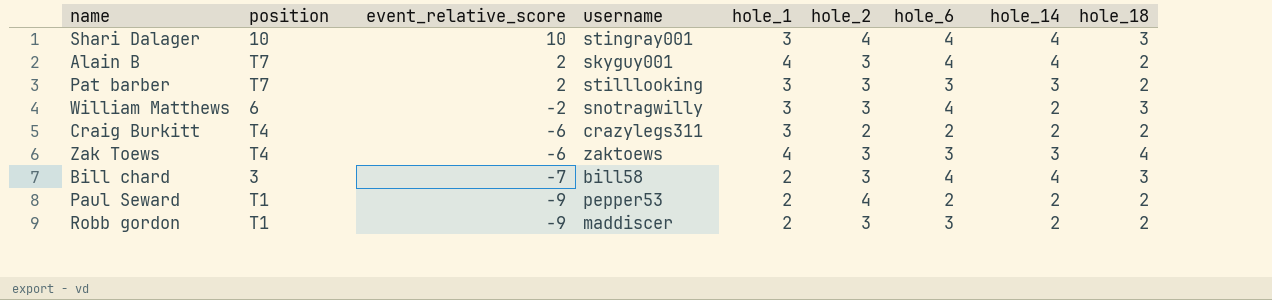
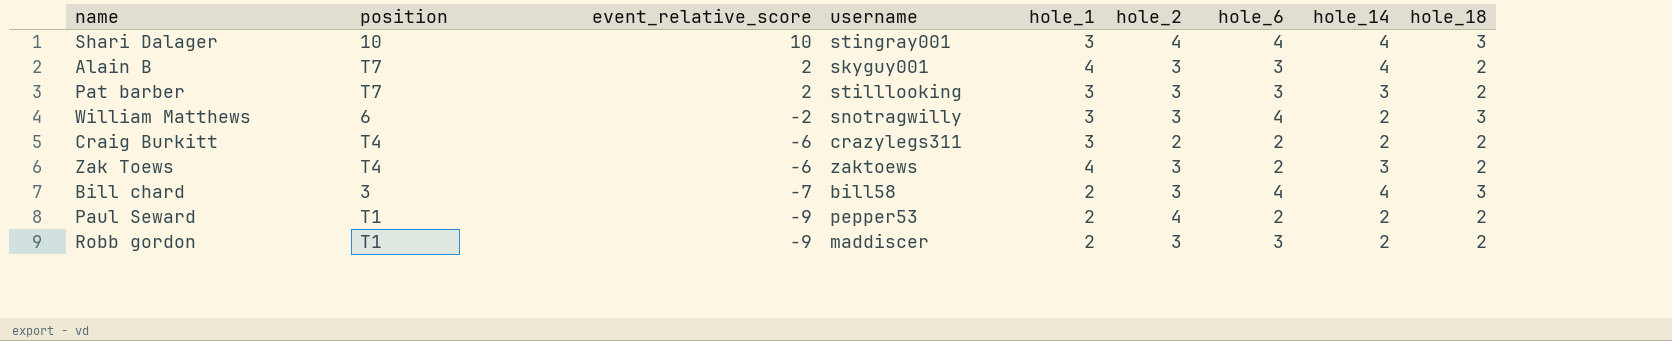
Alain B | hole_6: 4 -> 3
Zak Toews | hole_6: 3 -> 2
Zak Toews | hole_18: 4 -> 2

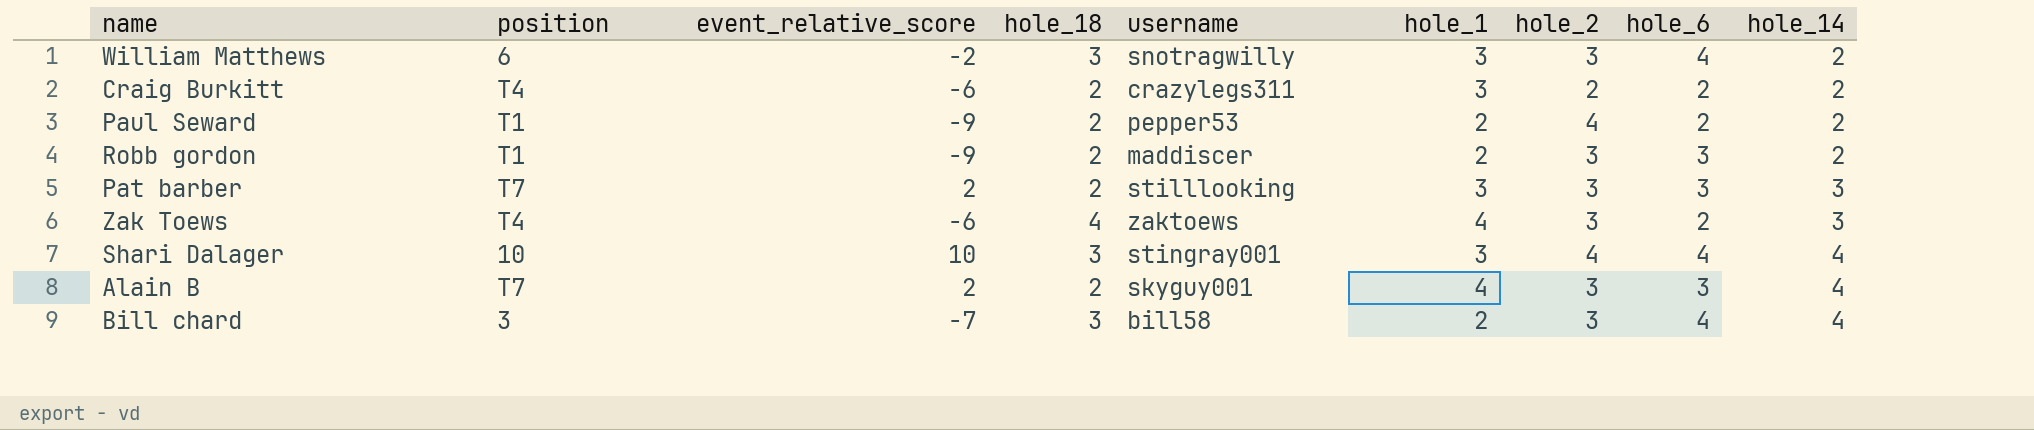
row order: event_relative_score descending -> hole_14 ascending
column hole_18 | position: 9 -> 4
Zak Toews | hole_18: 2 -> 4

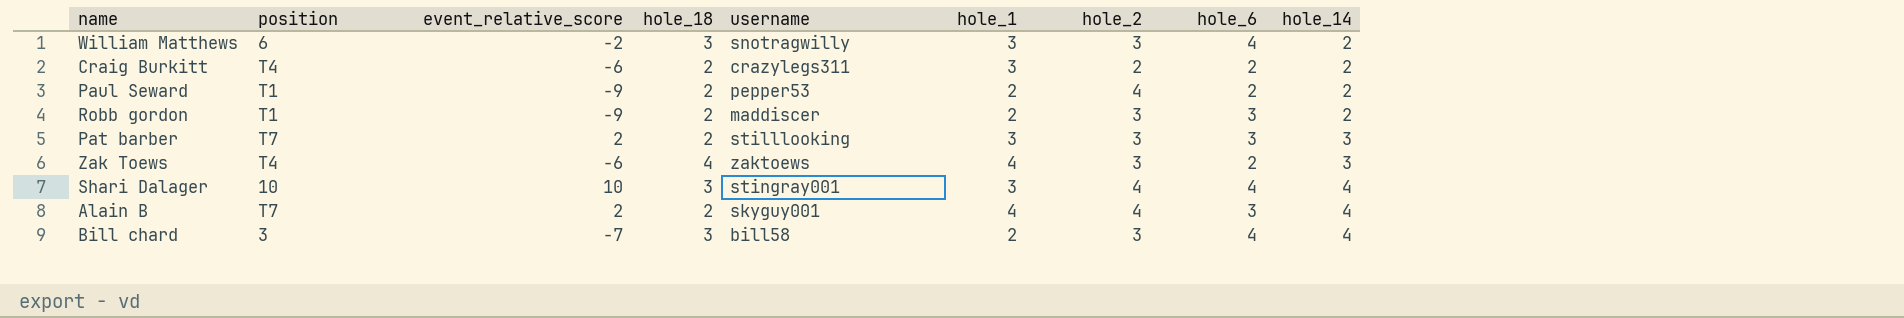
Alain B | hole_2: 3 -> 4

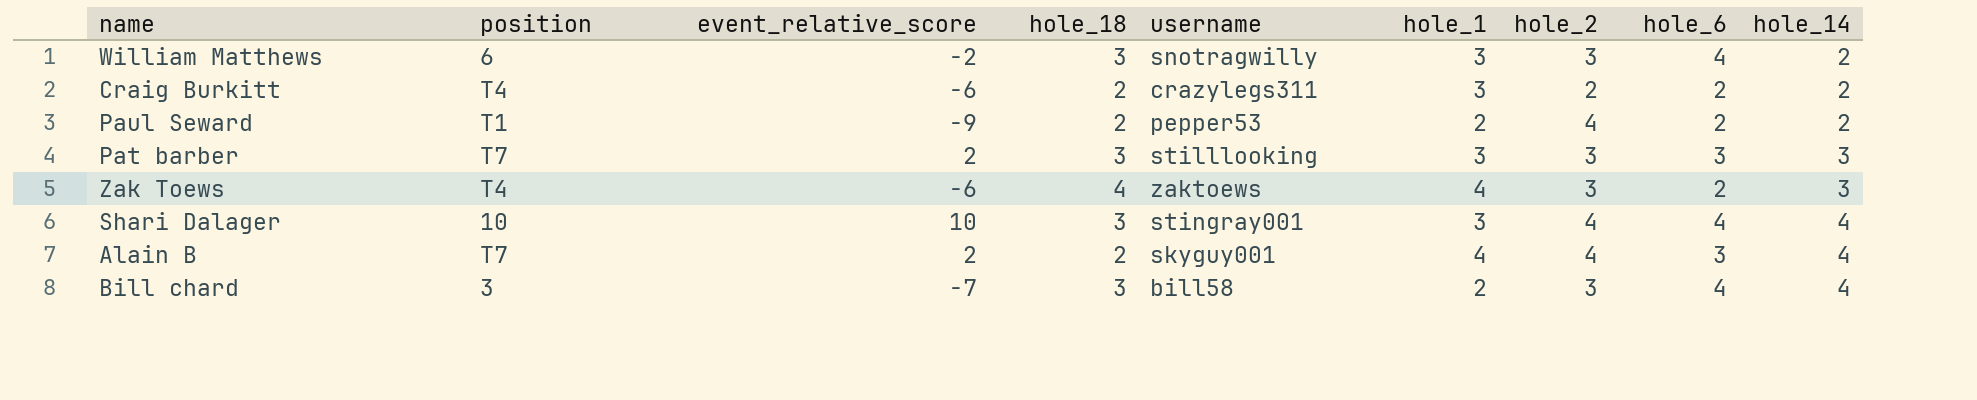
row Robb gordon: T1 | -9 | 2 | maddiscer | 2 | 3 | 3 | 2 -> none
Pat barber | hole_18: 2 -> 3

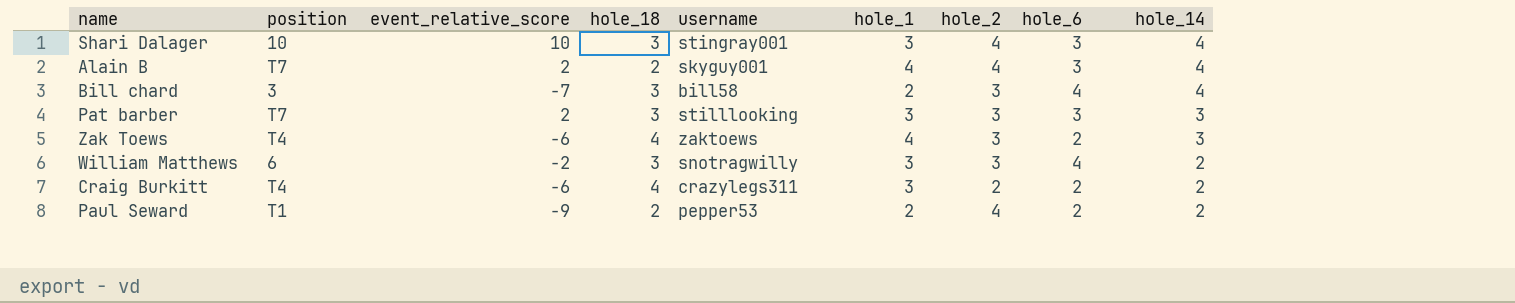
row order: hole_14 ascending -> hole_14 descending
Shari Dalager | hole_6: 4 -> 3
Craig Burkitt | hole_18: 2 -> 4

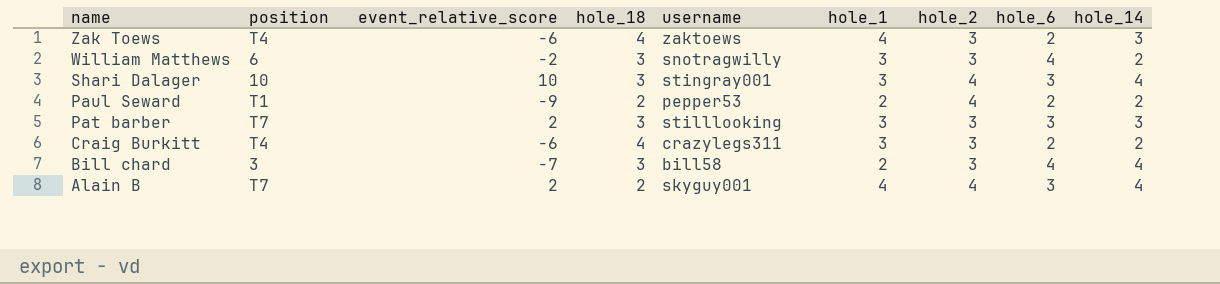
row order: hole_14 descending -> name descending
Craig Burkitt | hole_2: 2 -> 3

